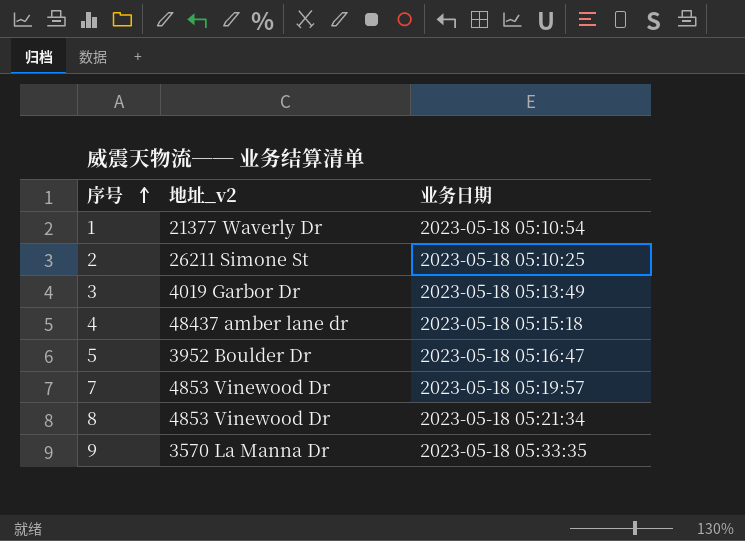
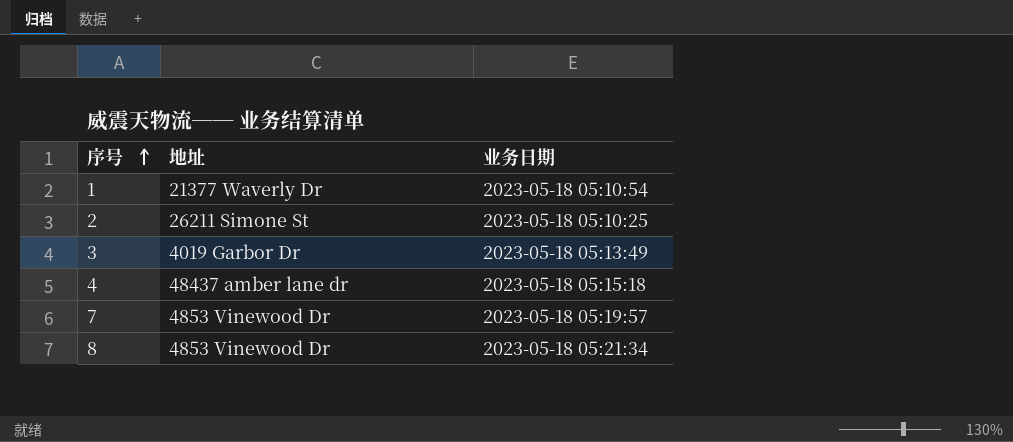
column name: 地址_v2 -> 地址
row 5: 3952 Boulder Dr | 2023-05-18 05:16:47 -> none
row 9: 3570 La Manna Dr | 2023-05-18 05:33:35 -> none

